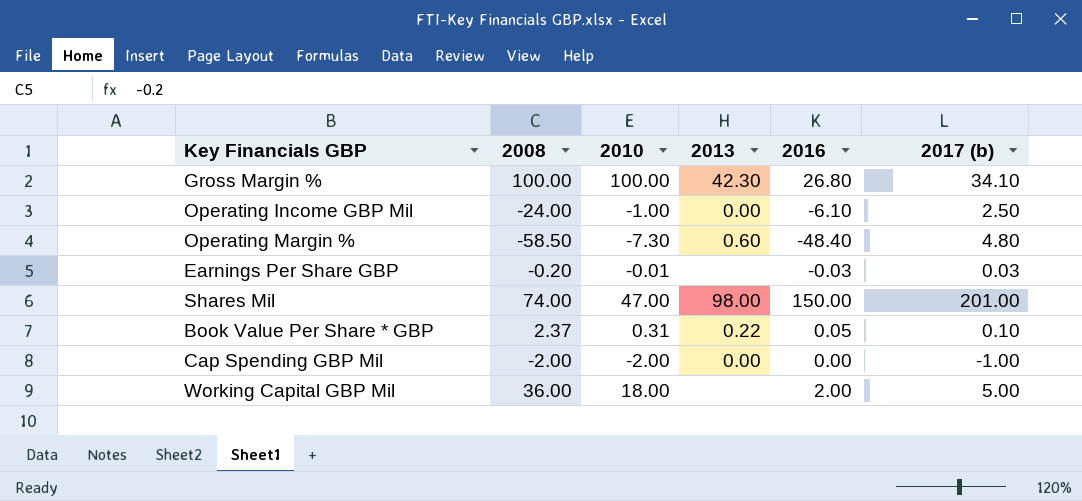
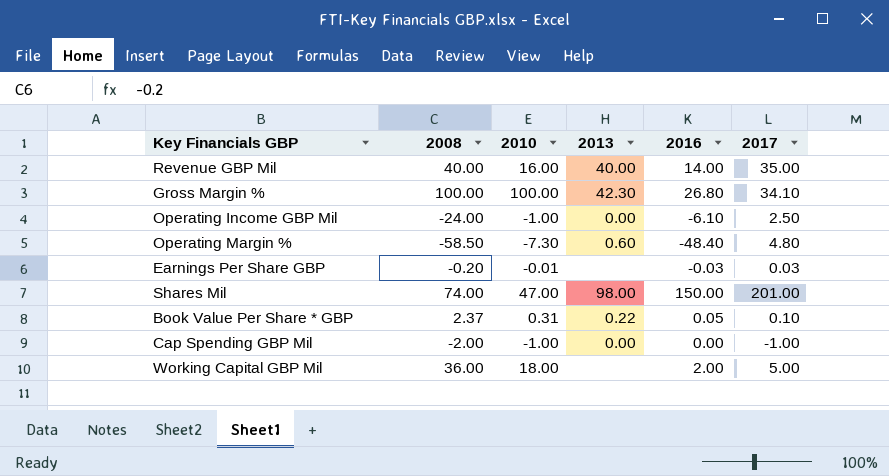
column name: 2017 (b) -> 2017
row Revenue GBP Mil: none -> 40.00 | 16.00 | 40.00 | 14.00 | 35.00
Cap Spending GBP Mil | 2010: -2.00 -> -1.00

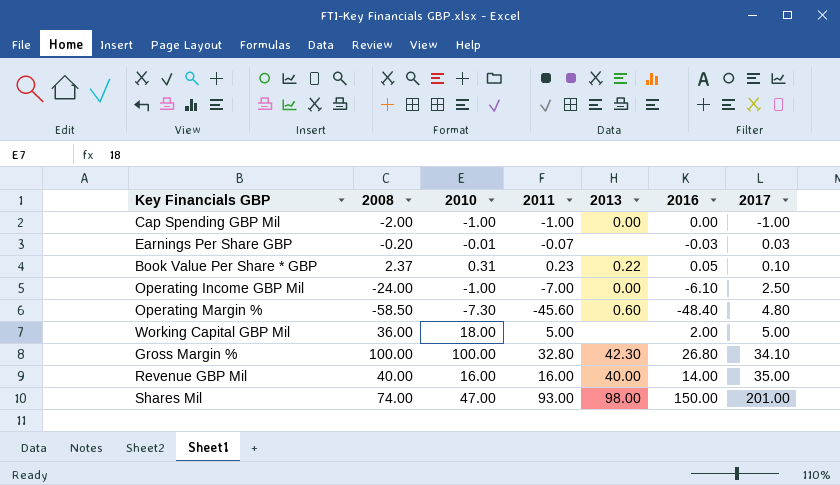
row order: none -> 2017 ascending
column 2011 | position: none -> 4

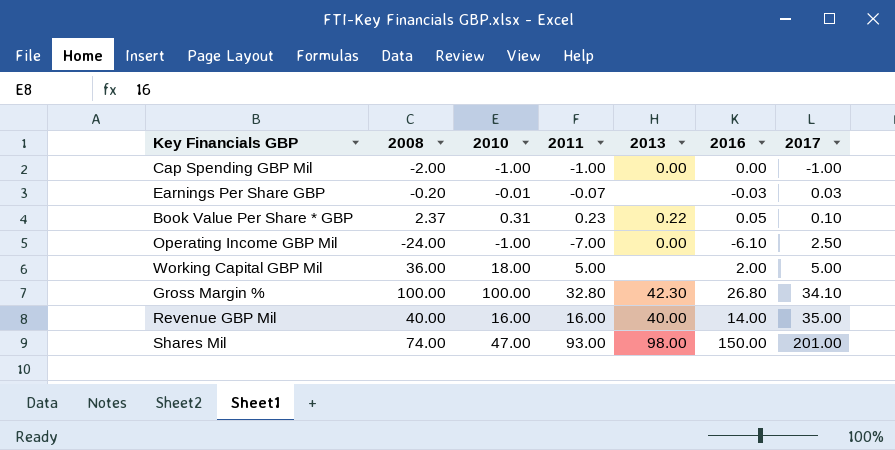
row Operating Margin %: -58.50 | -7.30 | -45.60 | 0.60 | -48.40 | 4.80 -> none

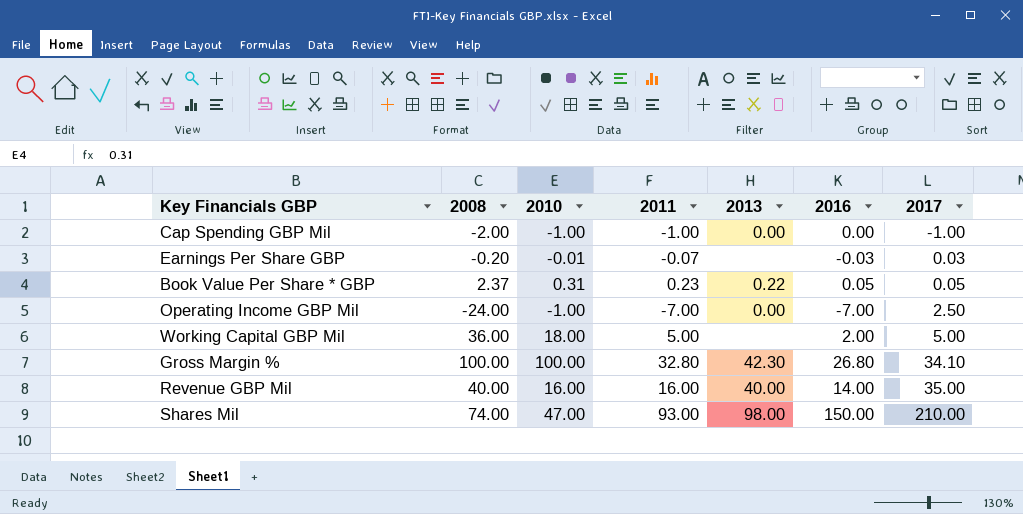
Book Value Per Share * GBP | 2017: 0.10 -> 0.05
Operating Income GBP Mil | 2016: -6.10 -> -7.00
Shares Mil | 2017: 201.00 -> 210.00

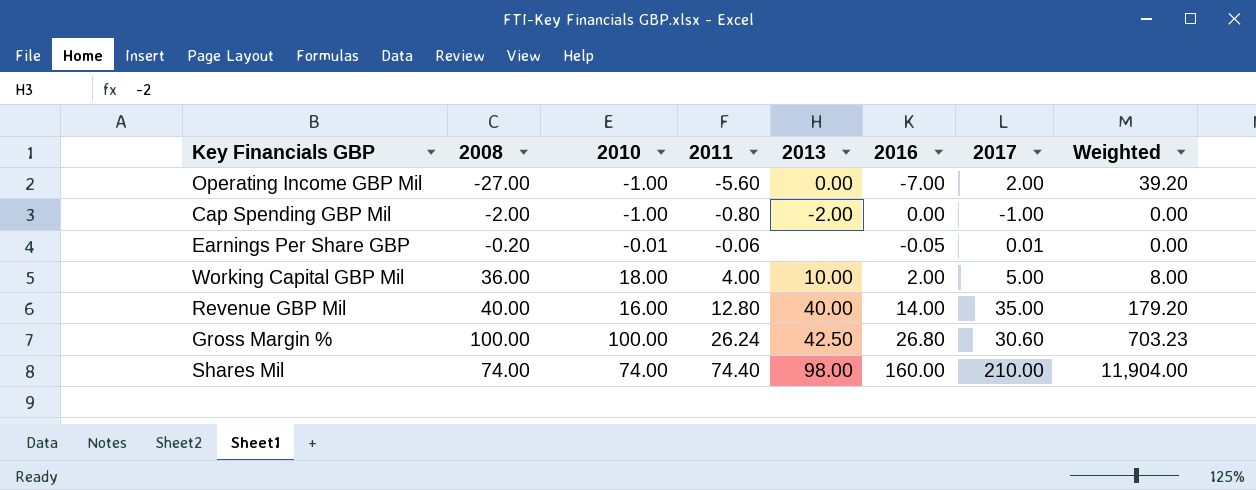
row order: 2017 ascending -> 2011 ascending
column Weighted | formula: none -> [2011] * [2016]
row Book Value Per Share * GBP: 2.37 | 0.31 | 0.23 | 0.22 | 0.05 | 0.05 -> none
Operating Income GBP Mil | 2008: -24.00 -> -27.00
Operating Income GBP Mil | 2011: -7.00 -> -5.60
Operating Income GBP Mil | 2017: 2.50 -> 2.00
Cap Spending GBP Mil | 2011: -1.00 -> -0.80
Cap Spending GBP Mil | 2013: 0.00 -> -2.00
Earnings Per Share GBP | 2011: -0.07 -> -0.06
Earnings Per Share GBP | 2016: -0.03 -> -0.05
Earnings Per Share GBP | 2017: 0.03 -> 0.01
Working Capital GBP Mil | 2011: 5.00 -> 4.00
Working Capital GBP Mil | 2013: none -> 10.00
Revenue GBP Mil | 2011: 16.00 -> 12.80
Gross Margin % | 2011: 32.80 -> 26.24
Gross Margin % | 2013: 42.30 -> 42.50
Gross Margin % | 2017: 34.10 -> 30.60
Shares Mil | 2010: 47.00 -> 74.00
Shares Mil | 2011: 93.00 -> 74.40
Shares Mil | 2016: 150.00 -> 160.00

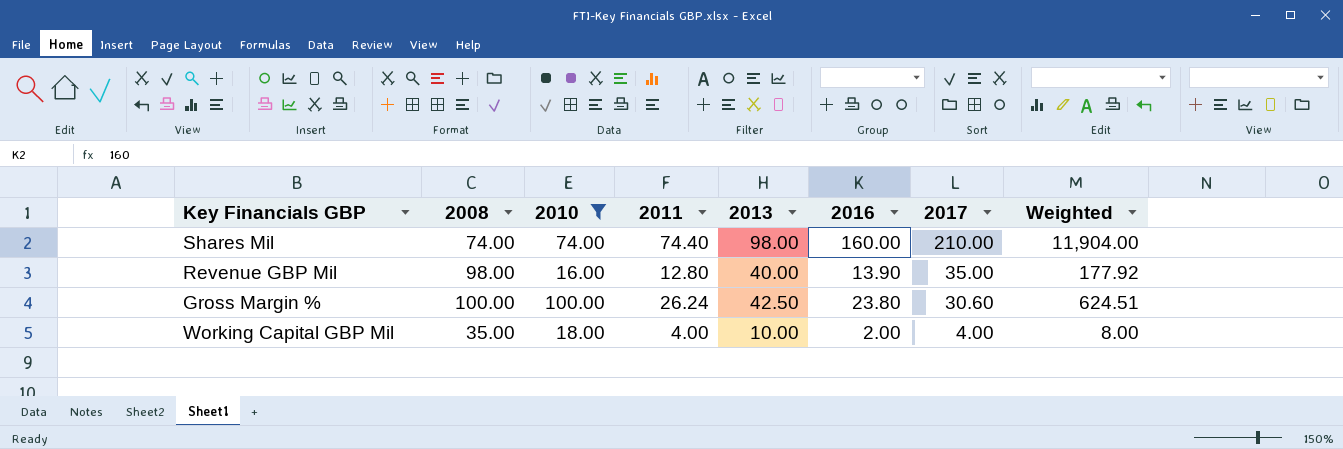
filter: none -> 2010 >= 16.00
row order: 2011 ascending -> 2017 descending
Revenue GBP Mil | 2008: 40.00 -> 98.00
Revenue GBP Mil | 2016: 14.00 -> 13.90
Revenue GBP Mil | Weighted: 179.20 -> 177.92
Gross Margin % | 2016: 26.80 -> 23.80
Gross Margin % | Weighted: 703.23 -> 624.51
Working Capital GBP Mil | 2008: 36.00 -> 35.00
Working Capital GBP Mil | 2017: 5.00 -> 4.00

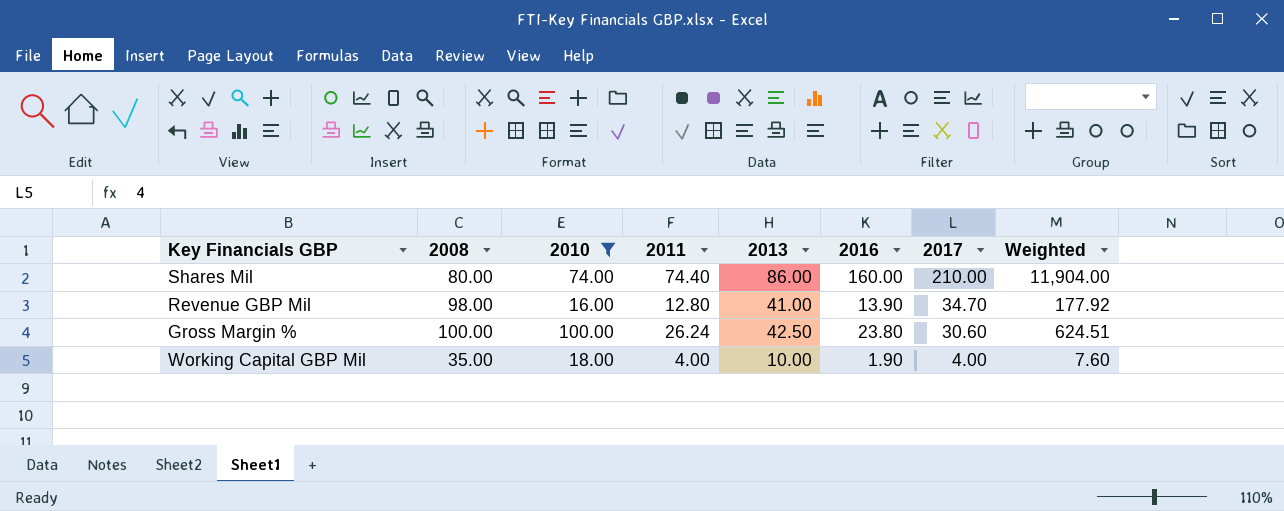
Shares Mil | 2008: 74.00 -> 80.00
Shares Mil | 2013: 98.00 -> 86.00
Revenue GBP Mil | 2013: 40.00 -> 41.00
Revenue GBP Mil | 2017: 35.00 -> 34.70
Working Capital GBP Mil | 2016: 2.00 -> 1.90
Working Capital GBP Mil | Weighted: 8.00 -> 7.60

